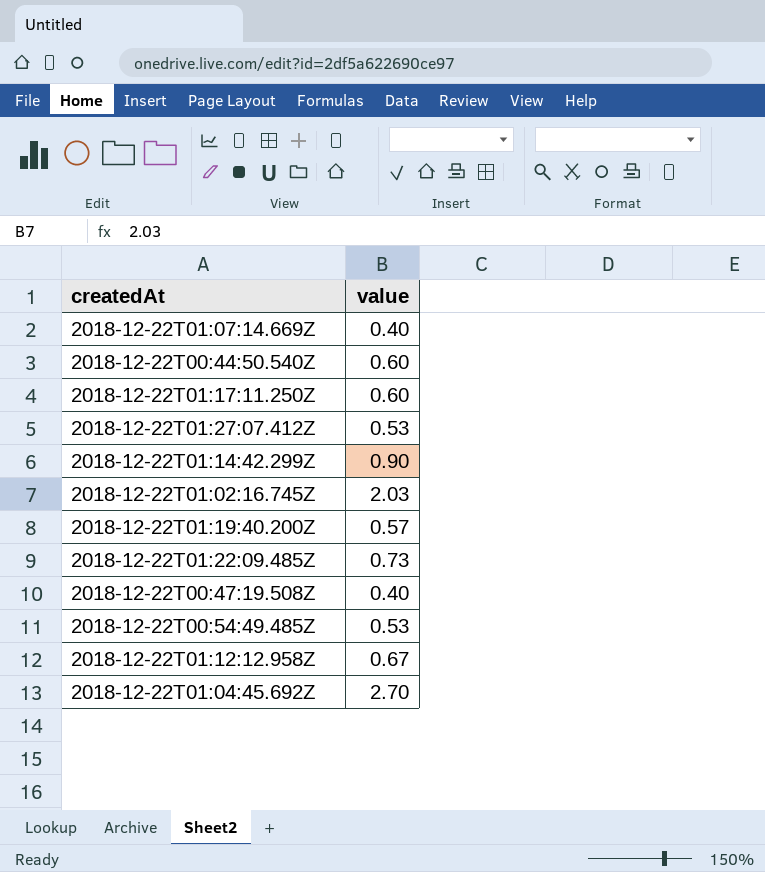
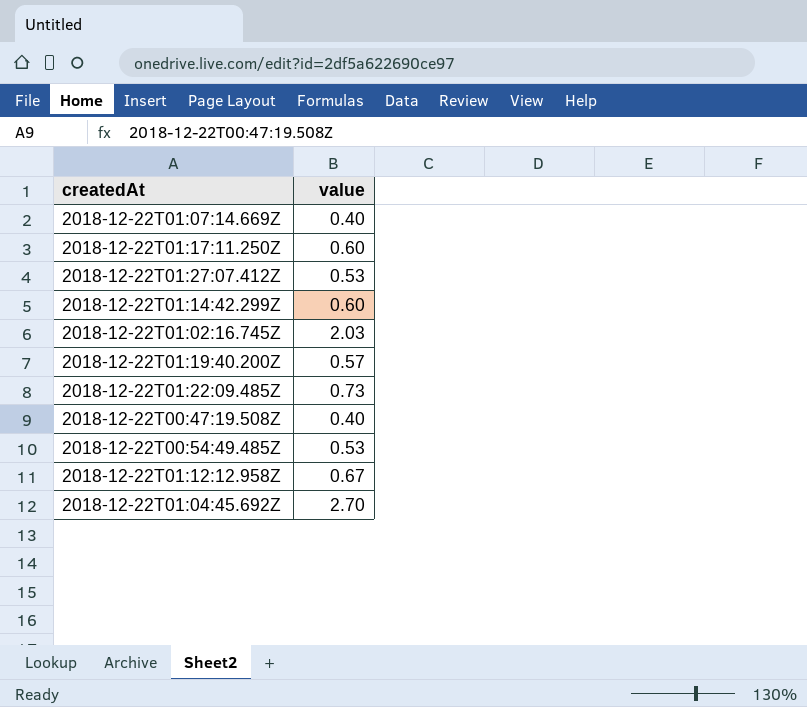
row 2018-12-22T00:44:50.540Z: 0.60 -> none
2018-12-22T01:14:42.299Z | value: 0.90 -> 0.60

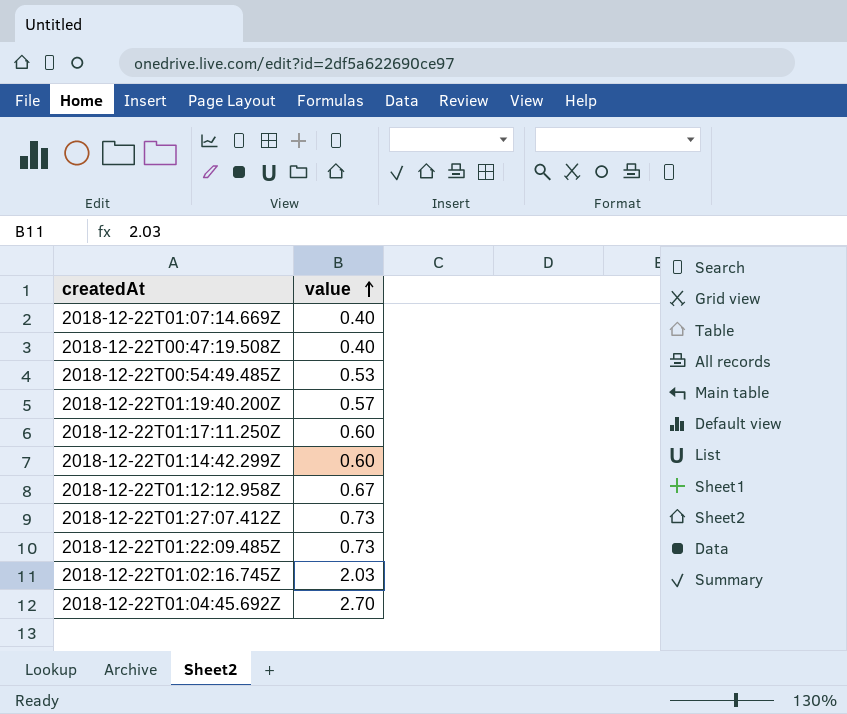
row order: none -> value ascending
2018-12-22T01:27:07.412Z | value: 0.53 -> 0.73

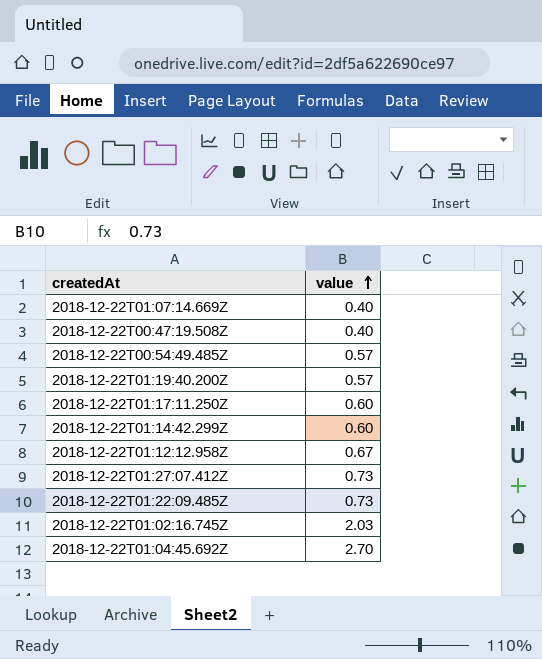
2018-12-22T00:54:49.485Z | value: 0.53 -> 0.57

